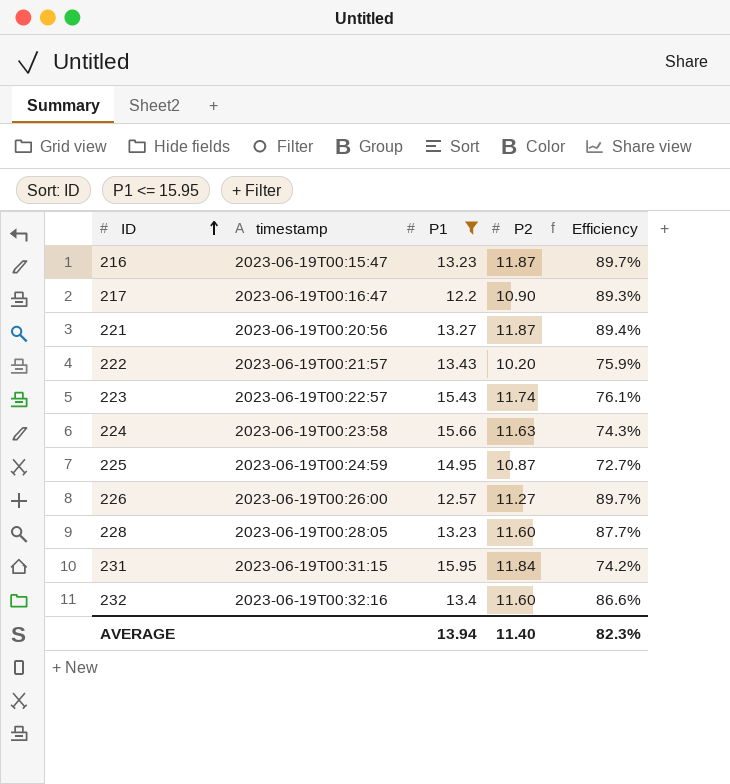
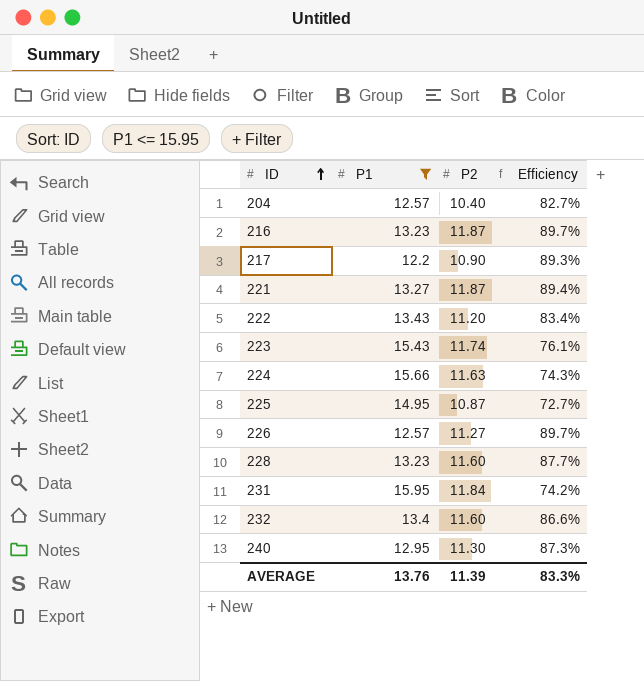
column timestamp | position: 2 -> none
row 204: none -> 12.57 | 10.40 | 82.7%
222 | P2: 10.20 -> 11.20
222 | Efficiency: 75.9% -> 83.4%
row 240: none -> 12.95 | 11.30 | 87.3%
AVERAGE | P1: 13.94 -> 13.76
AVERAGE | P2: 11.40 -> 11.39
AVERAGE | Efficiency: 82.3% -> 83.3%

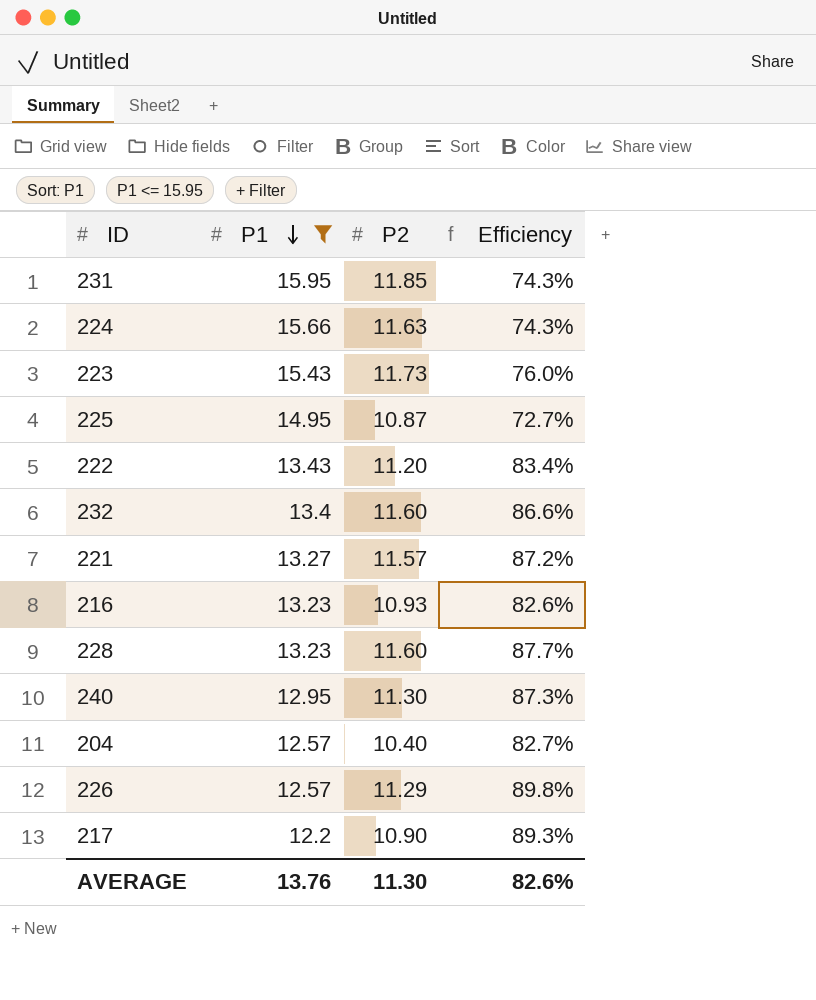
row order: ID ascending -> P1 descending
231 | P2: 11.84 -> 11.85
231 | Efficiency: 74.2% -> 74.3%
223 | P2: 11.74 -> 11.73
223 | Efficiency: 76.1% -> 76.0%
221 | P2: 11.87 -> 11.57
221 | Efficiency: 89.4% -> 87.2%
216 | P2: 11.87 -> 10.93
216 | Efficiency: 89.7% -> 82.6%
226 | P2: 11.27 -> 11.29
226 | Efficiency: 89.7% -> 89.8%
AVERAGE | P2: 11.39 -> 11.30
AVERAGE | Efficiency: 83.3% -> 82.6%

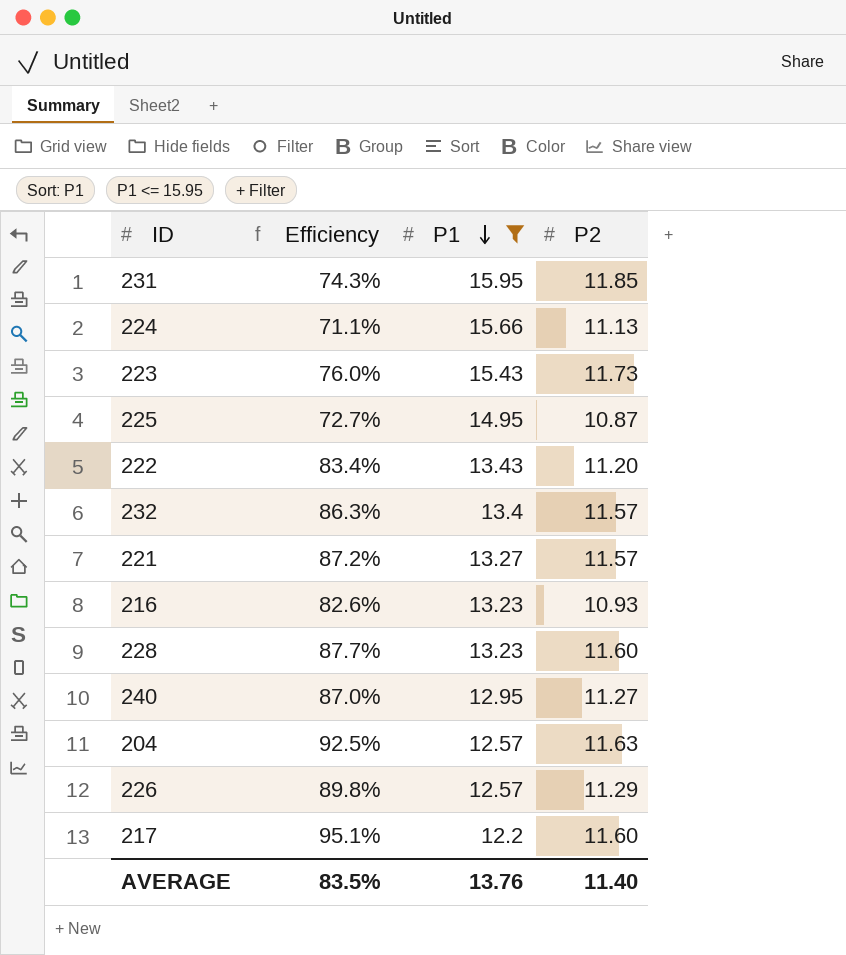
column Efficiency | position: 4 -> 2
224 | Efficiency: 74.3% -> 71.1%
224 | P2: 11.63 -> 11.13
232 | Efficiency: 86.6% -> 86.3%
232 | P2: 11.60 -> 11.57
240 | Efficiency: 87.3% -> 87.0%
240 | P2: 11.30 -> 11.27
204 | Efficiency: 82.7% -> 92.5%
204 | P2: 10.40 -> 11.63
217 | Efficiency: 89.3% -> 95.1%
217 | P2: 10.90 -> 11.60
AVERAGE | Efficiency: 82.6% -> 83.5%
AVERAGE | P2: 11.30 -> 11.40

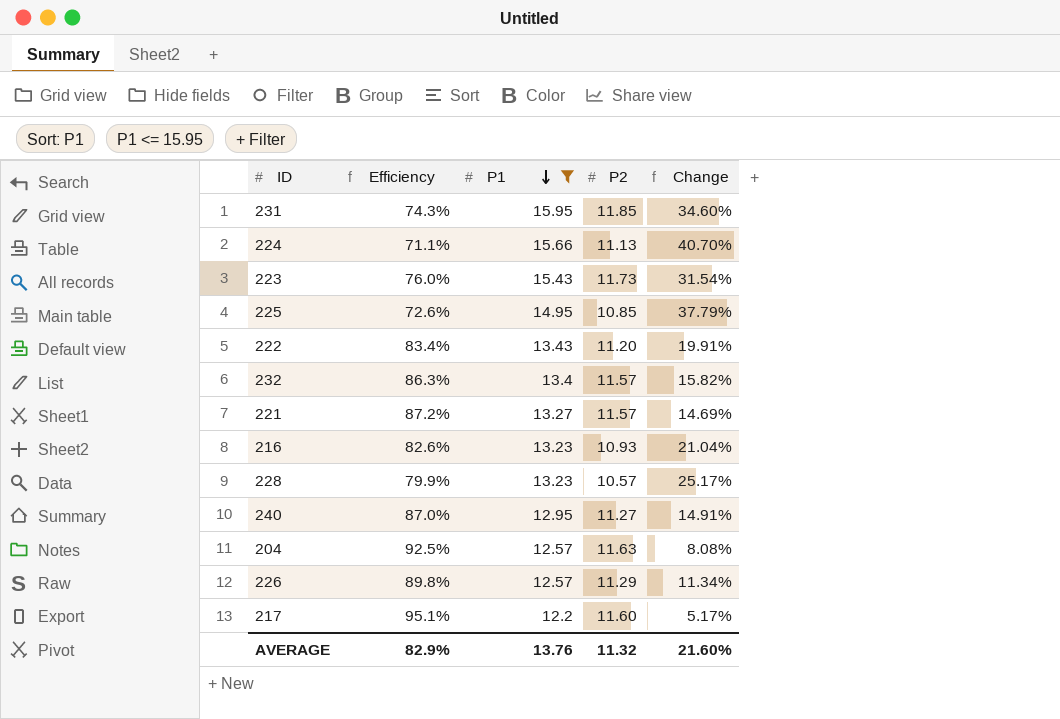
column Change | formula: none -> ([P1] - [P2]) / [P2]
225 | Efficiency: 72.7% -> 72.6%
225 | P2: 10.87 -> 10.85
228 | Efficiency: 87.7% -> 79.9%
228 | P2: 11.60 -> 10.57
AVERAGE | Efficiency: 83.5% -> 82.9%
AVERAGE | P2: 11.40 -> 11.32

